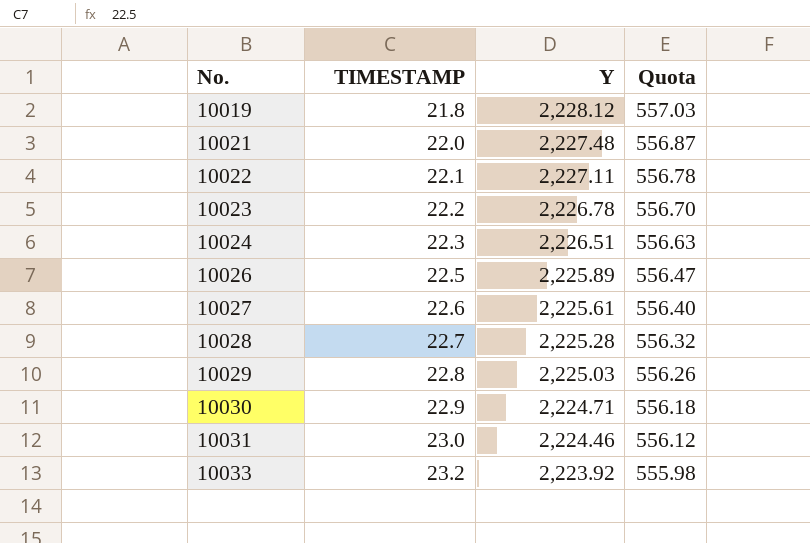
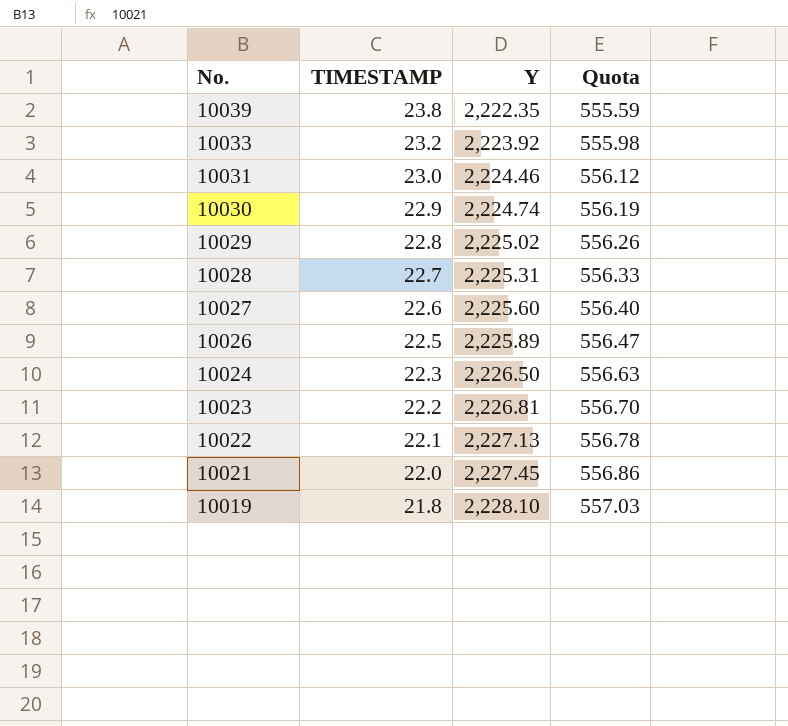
row order: No. ascending -> No. descending
row 10039: none -> 23.8 | 2,222.35 | 555.59
10030 | Y: 2,224.71 -> 2,224.74
10030 | Quota: 556.18 -> 556.19
10029 | Y: 2,225.03 -> 2,225.02
10028 | Y: 2,225.28 -> 2,225.31
10028 | Quota: 556.32 -> 556.33
10027 | Y: 2,225.61 -> 2,225.60
10024 | Y: 2,226.51 -> 2,226.50
10023 | Y: 2,226.78 -> 2,226.81
10022 | Y: 2,227.11 -> 2,227.13
10021 | Y: 2,227.48 -> 2,227.45
10021 | Quota: 556.87 -> 556.86
10019 | Y: 2,228.12 -> 2,228.10

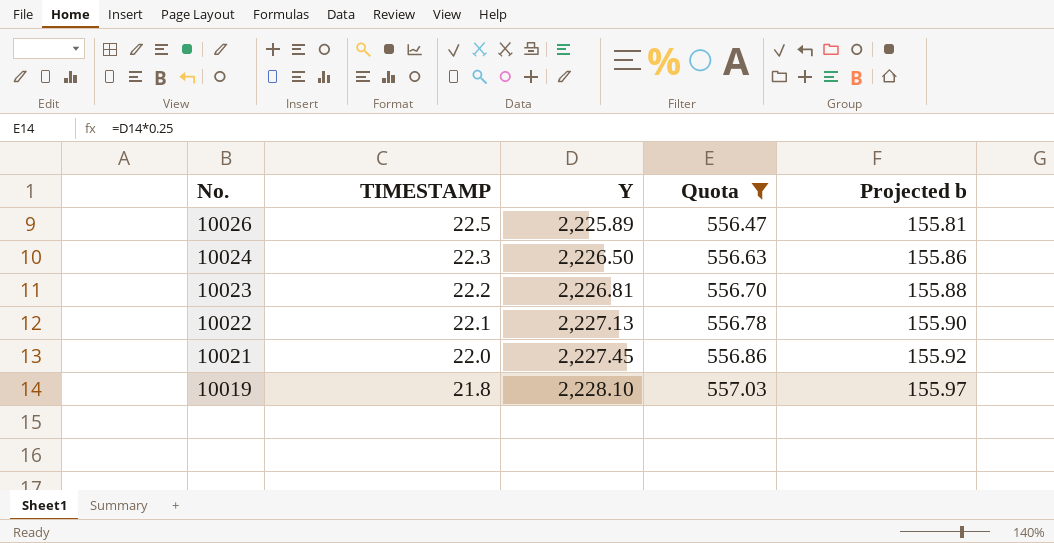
filter: none -> Quota >= 556.47
column Projected b | formula: none -> [Y] * 0.07

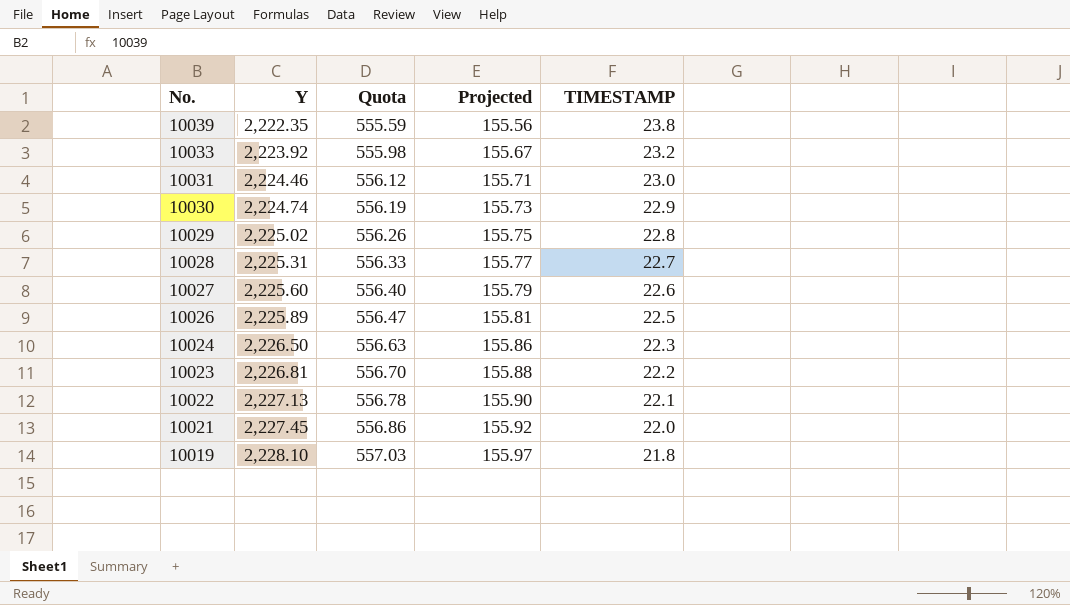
filter: Quota >= 556.47 -> none
column name: Projected b -> Projected
column TIMESTAMP | position: 2 -> 5

